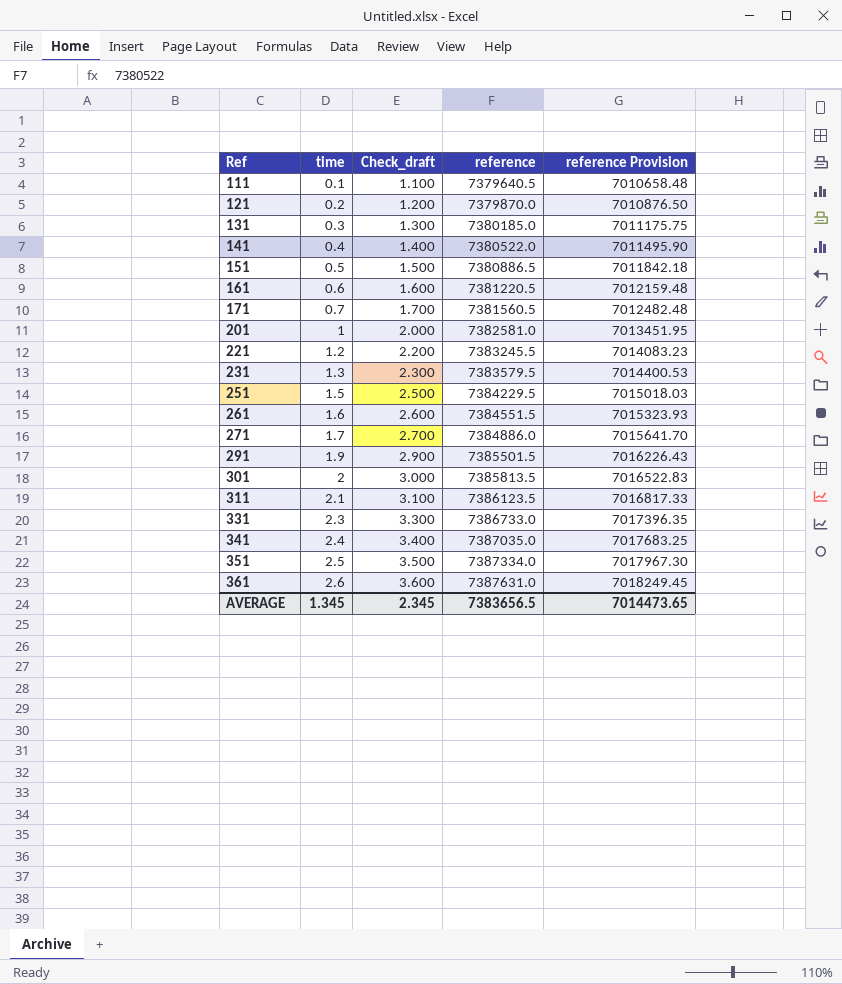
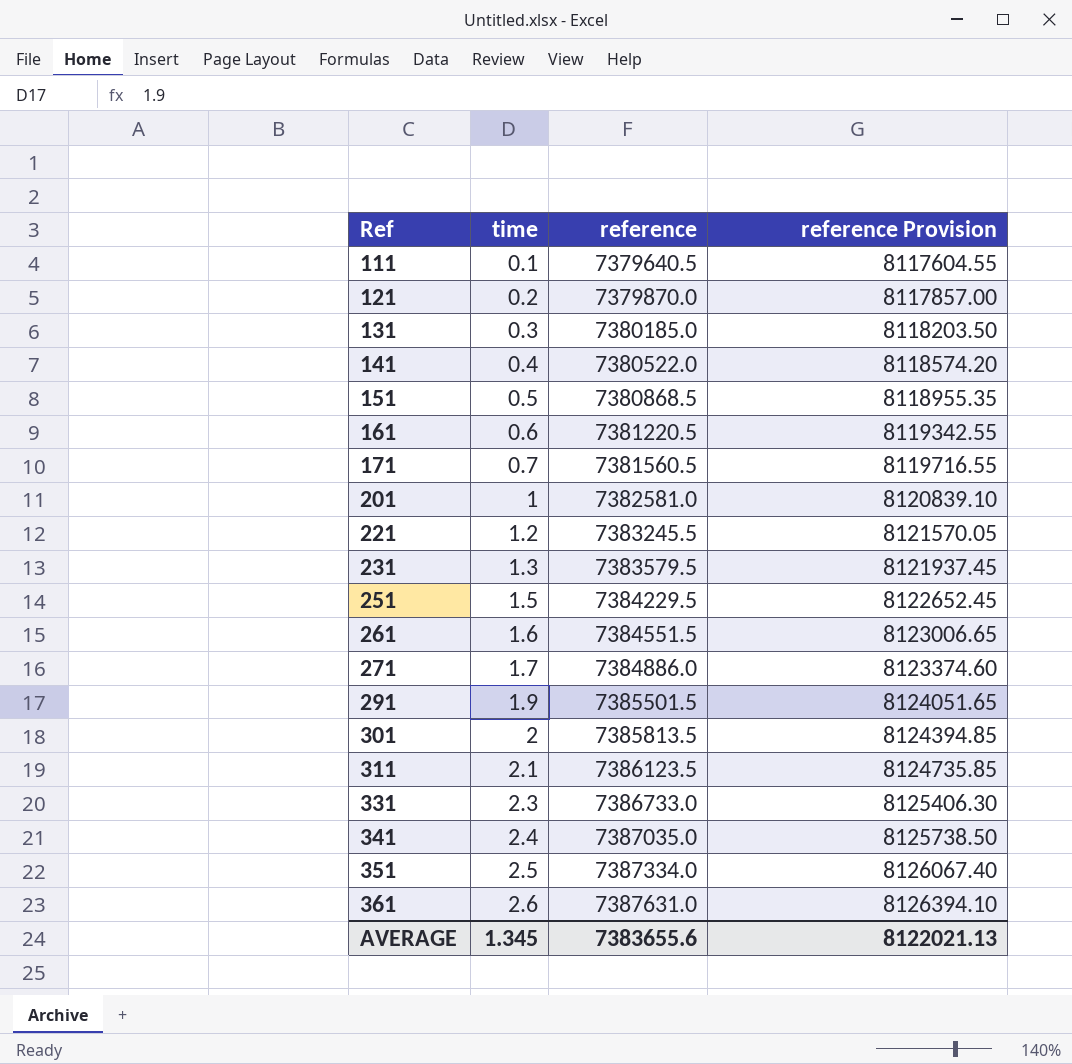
column Check_draft | formula: [time] + 1 -> none
column reference Provision | formula: [reference] * 0.95 -> [reference] * 1.1
151 | reference: 7380886.5 -> 7380868.5
AVERAGE | reference: 7383656.5 -> 7383655.6
AVERAGE | reference Provision: 7014473.65 -> 8122021.13

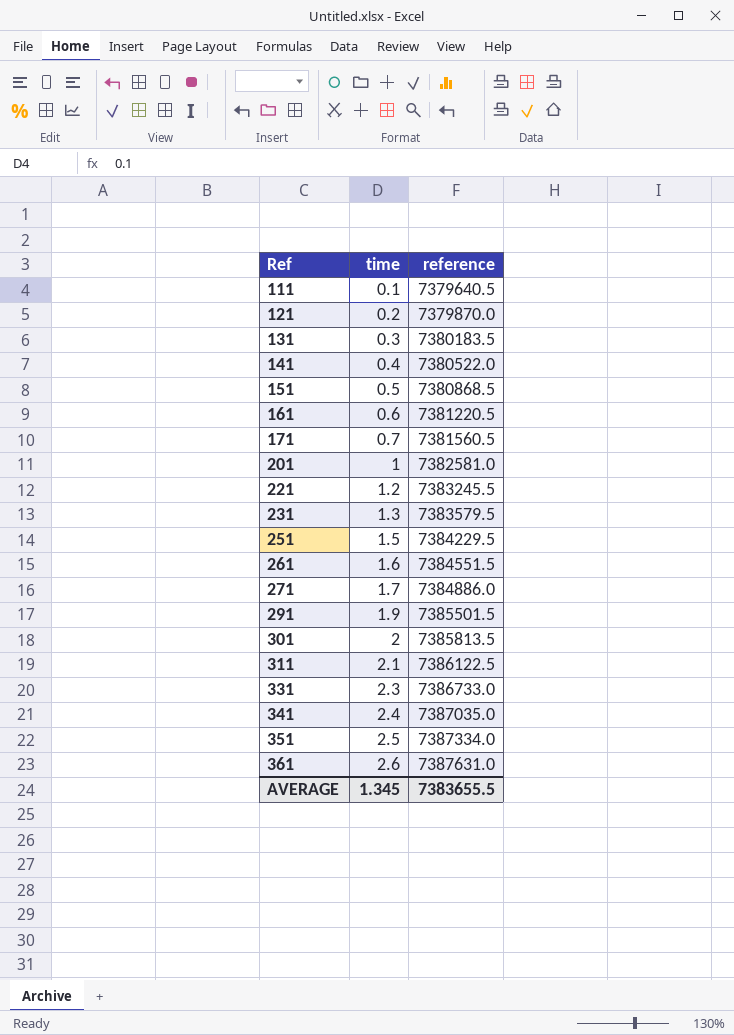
column reference Provision | formula: [reference] * 1.1 -> none
131 | reference: 7380185.0 -> 7380183.5
311 | reference: 7386123.5 -> 7386122.5
AVERAGE | reference: 7383655.6 -> 7383655.5

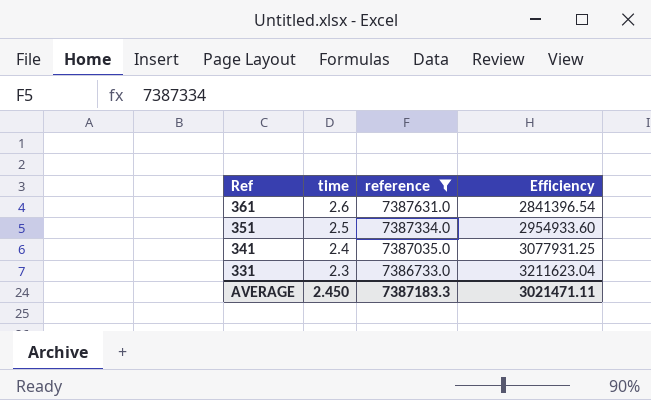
filter: none -> reference >= 7386733.0
row order: Ref ascending -> Ref descending
column Efficiency | formula: none -> [reference] / [time]
AVERAGE | time: 1.345 -> 2.450
AVERAGE | reference: 7383655.5 -> 7387183.3

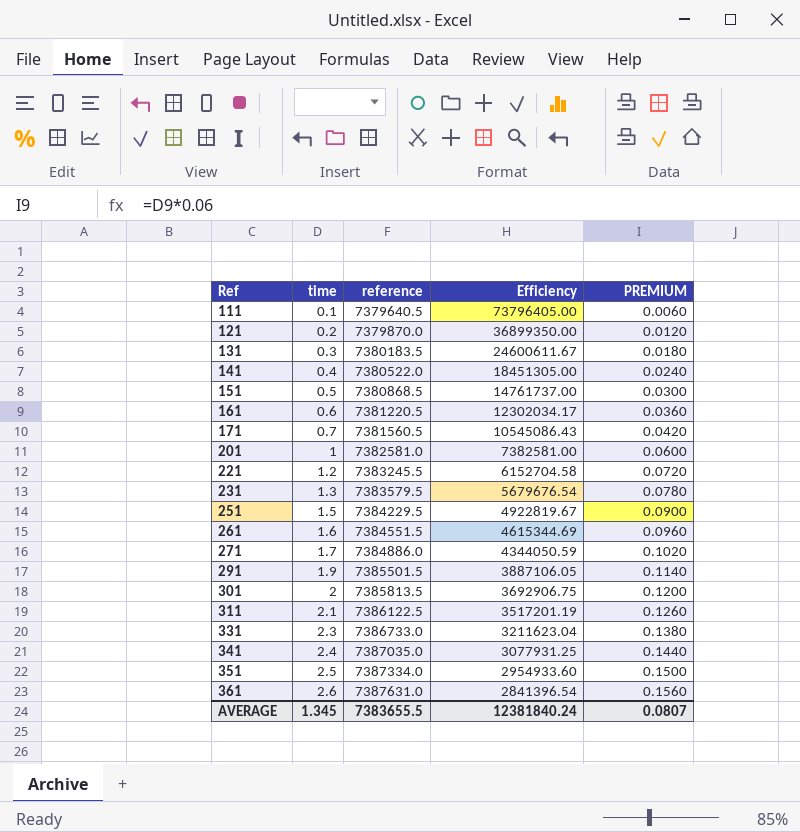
filter: reference >= 7386733.0 -> none
row order: Ref descending -> Ref ascending
column PREMIUM | formula: none -> [time] * 0.06
AVERAGE | time: 2.450 -> 1.345
AVERAGE | reference: 7387183.3 -> 7383655.5
AVERAGE | Efficiency: 3021471.11 -> 12381840.24

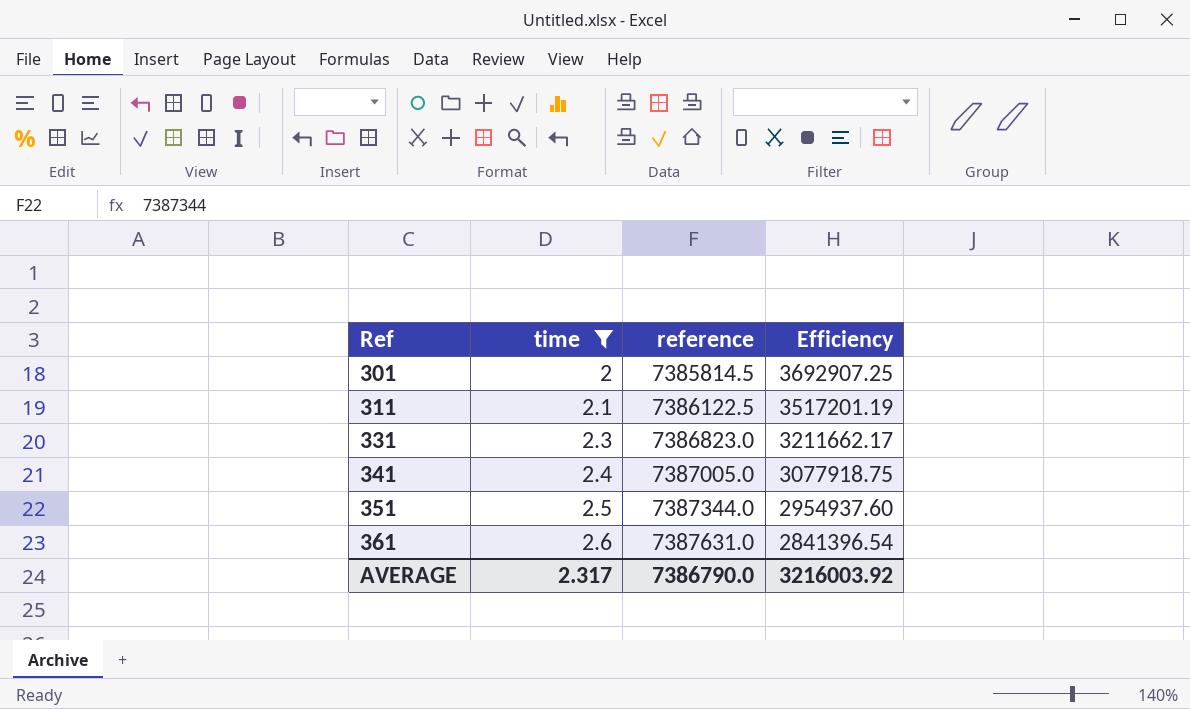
filter: none -> time >= 2
column PREMIUM | formula: [time] * 0.06 -> none
301 | reference: 7385813.5 -> 7385814.5
301 | Efficiency: 3692906.75 -> 3692907.25
331 | reference: 7386733.0 -> 7386823.0
331 | Efficiency: 3211623.04 -> 3211662.17
341 | reference: 7387035.0 -> 7387005.0
341 | Efficiency: 3077931.25 -> 3077918.75
351 | reference: 7387334.0 -> 7387344.0
351 | Efficiency: 2954933.60 -> 2954937.60
AVERAGE | time: 1.345 -> 2.317
AVERAGE | reference: 7383655.5 -> 7386790.0
AVERAGE | Efficiency: 12381840.24 -> 3216003.92

